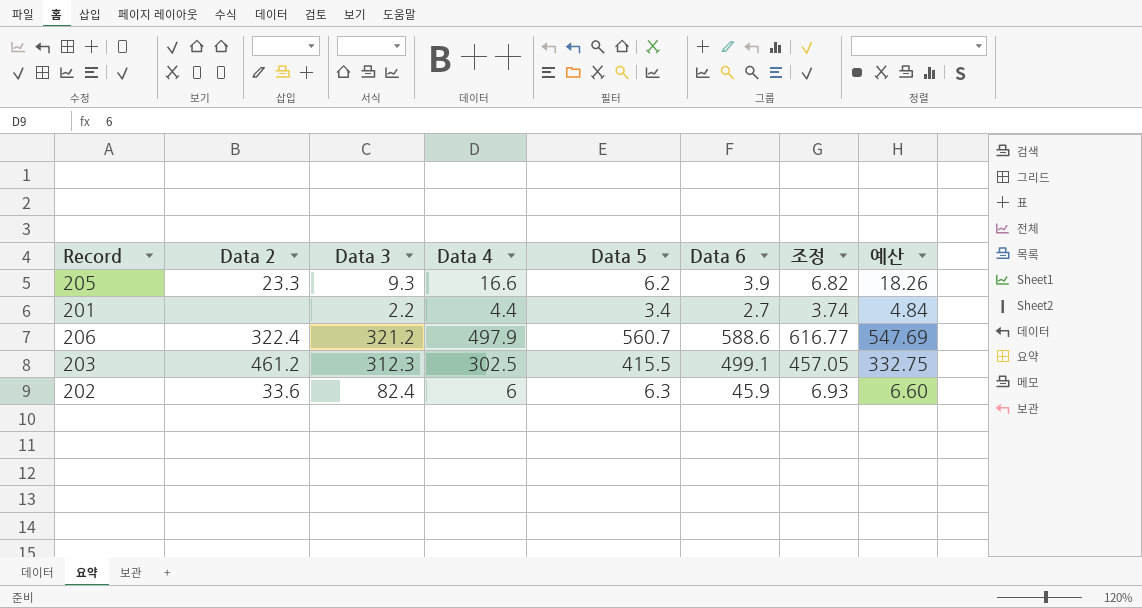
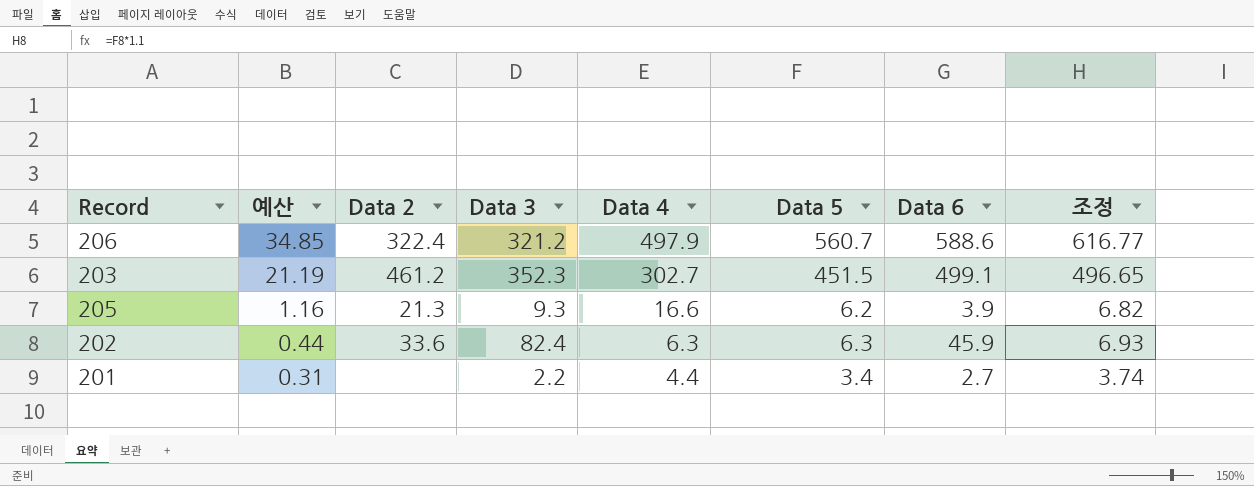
row order: none -> 예산 descending
column 예산 | formula: [Data 4] * 1.1 -> [Data 4] * 0.07
column 예산 | position: 8 -> 2
203 | Data 3: 312.3 -> 352.3
203 | Data 4: 302.5 -> 302.7
203 | Data 5: 415.5 -> 451.5
203 | 조정: 457.05 -> 496.65
205 | Data 2: 23.3 -> 21.3
202 | Data 4: 6 -> 6.3

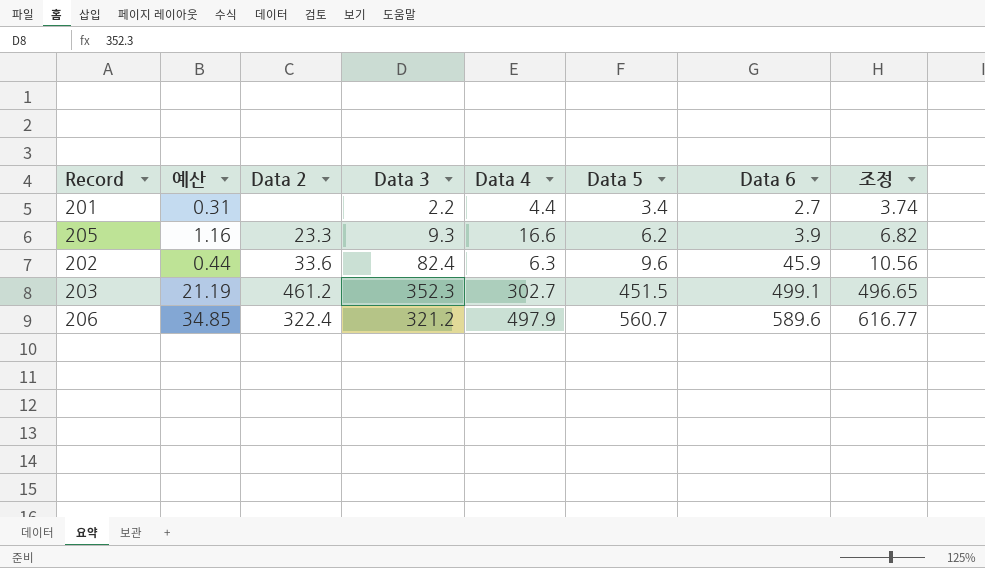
row order: 예산 descending -> Data 5 ascending
205 | Data 2: 21.3 -> 23.3
202 | Data 5: 6.3 -> 9.6
202 | 조정: 6.93 -> 10.56
206 | Data 6: 588.6 -> 589.6

